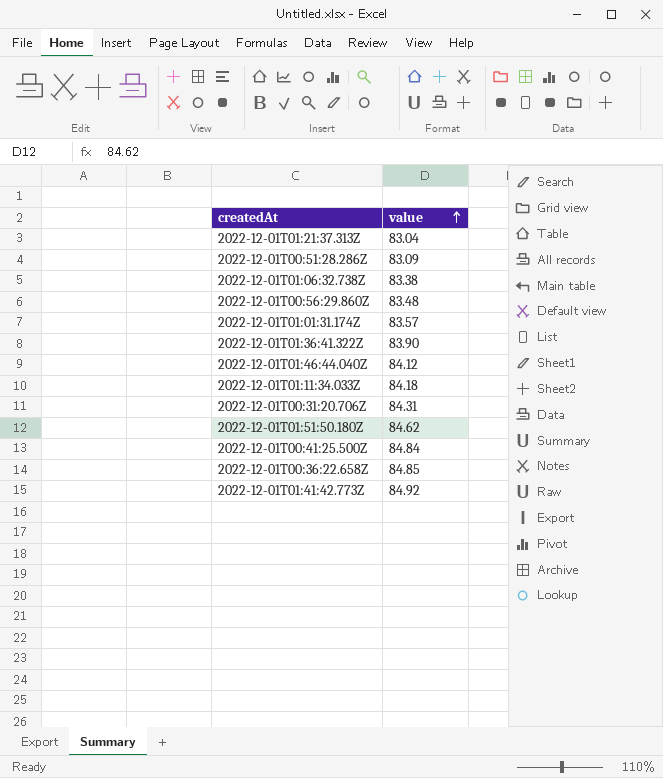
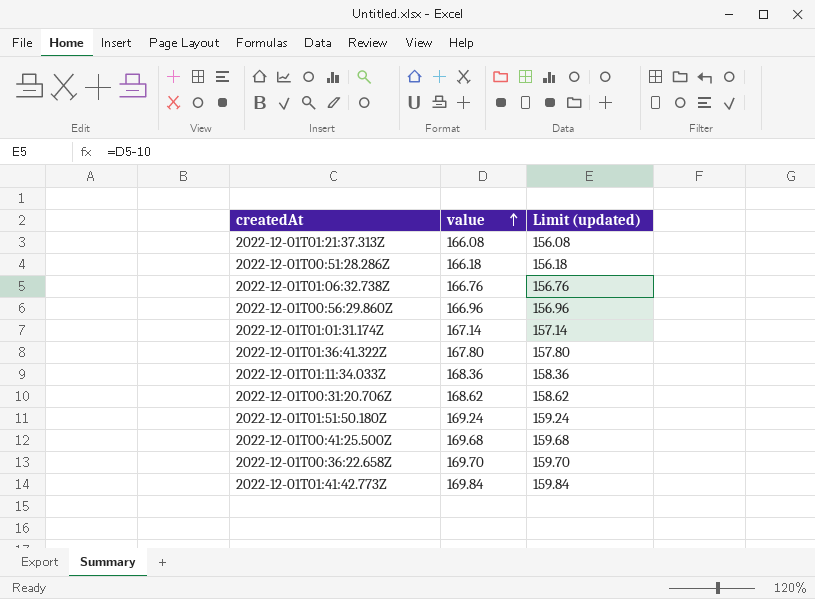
column Limit (updated) | formula: none -> [value] - 10
row 2022-12-01T01:46:44.040Z: 84.12 -> none
2022-12-01T01:21:37.313Z | value: 83.04 -> 166.08
2022-12-01T00:51:28.286Z | value: 83.09 -> 166.18
2022-12-01T01:06:32.738Z | value: 83.38 -> 166.76
2022-12-01T00:56:29.860Z | value: 83.48 -> 166.96
2022-12-01T01:01:31.174Z | value: 83.57 -> 167.14
2022-12-01T01:36:41.322Z | value: 83.90 -> 167.80
2022-12-01T01:11:34.033Z | value: 84.18 -> 168.36
2022-12-01T00:31:20.706Z | value: 84.31 -> 168.62
2022-12-01T01:51:50.180Z | value: 84.62 -> 169.24
2022-12-01T00:41:25.500Z | value: 84.84 -> 169.68
2022-12-01T00:36:22.658Z | value: 84.85 -> 169.70
2022-12-01T01:41:42.773Z | value: 84.92 -> 169.84

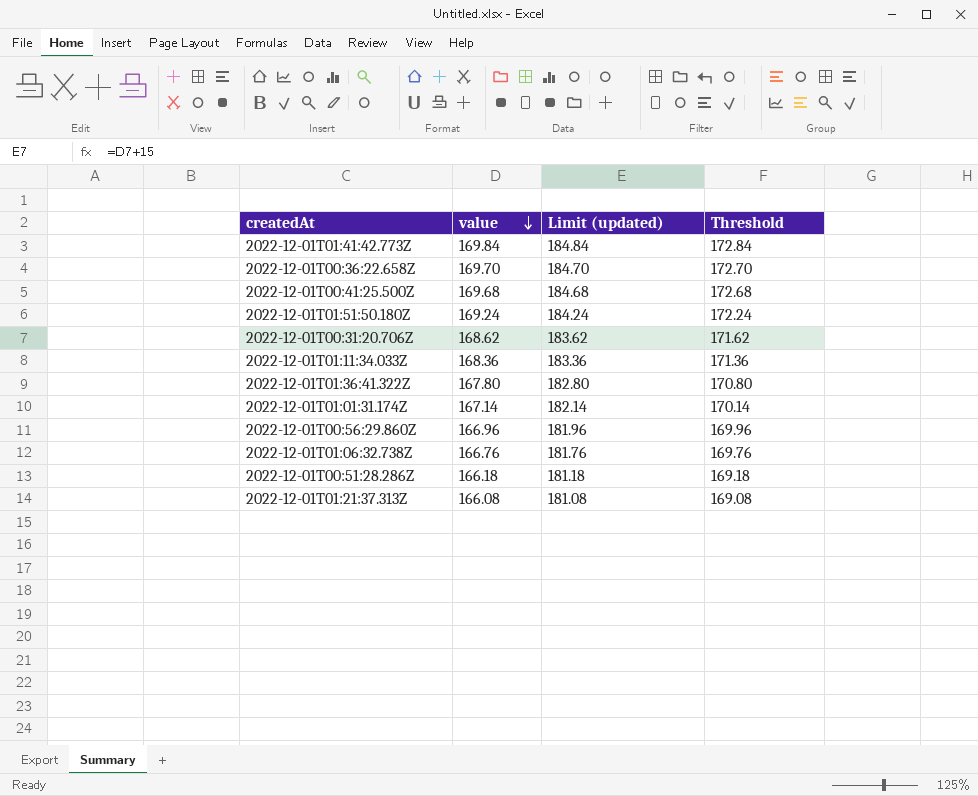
row order: value ascending -> value descending
column Limit (updated) | formula: [value] - 10 -> [value] + 15
column Threshold | formula: none -> [value] + 3

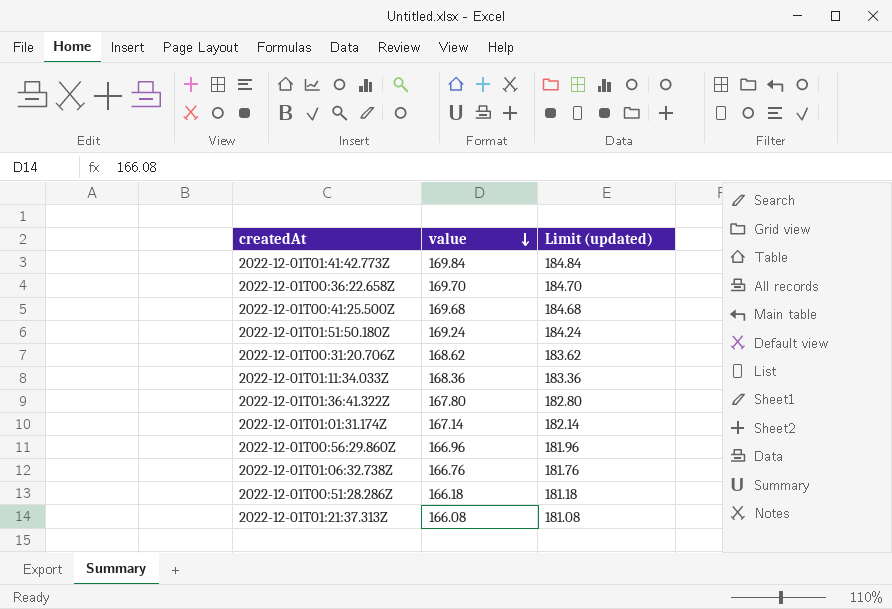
column Threshold | formula: [value] + 3 -> none

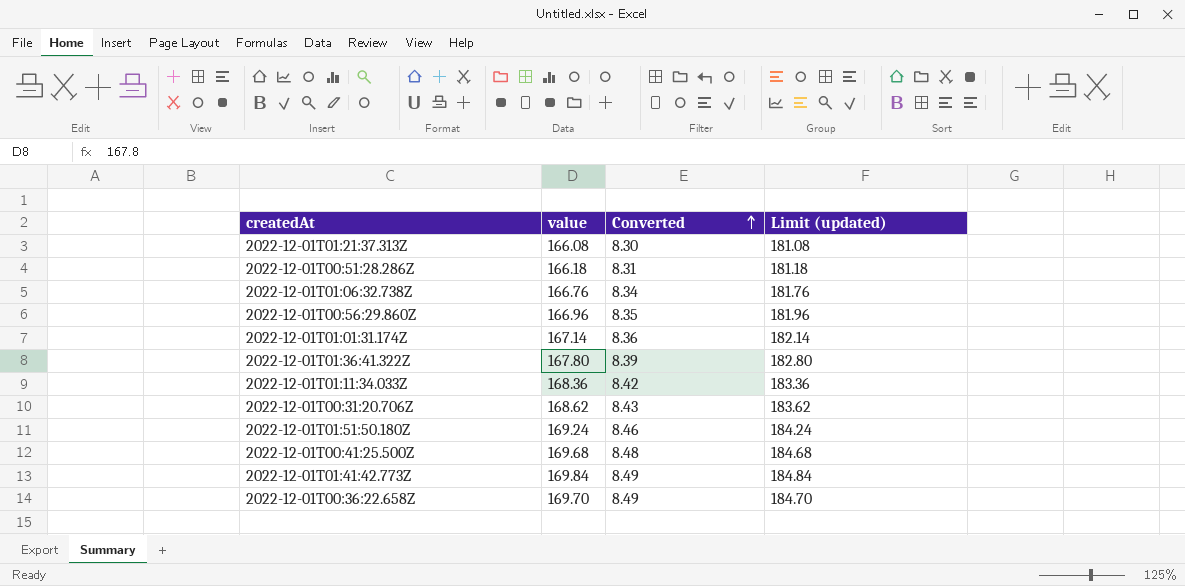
row order: value descending -> Converted ascending
column Converted | formula: none -> [value] * 0.05

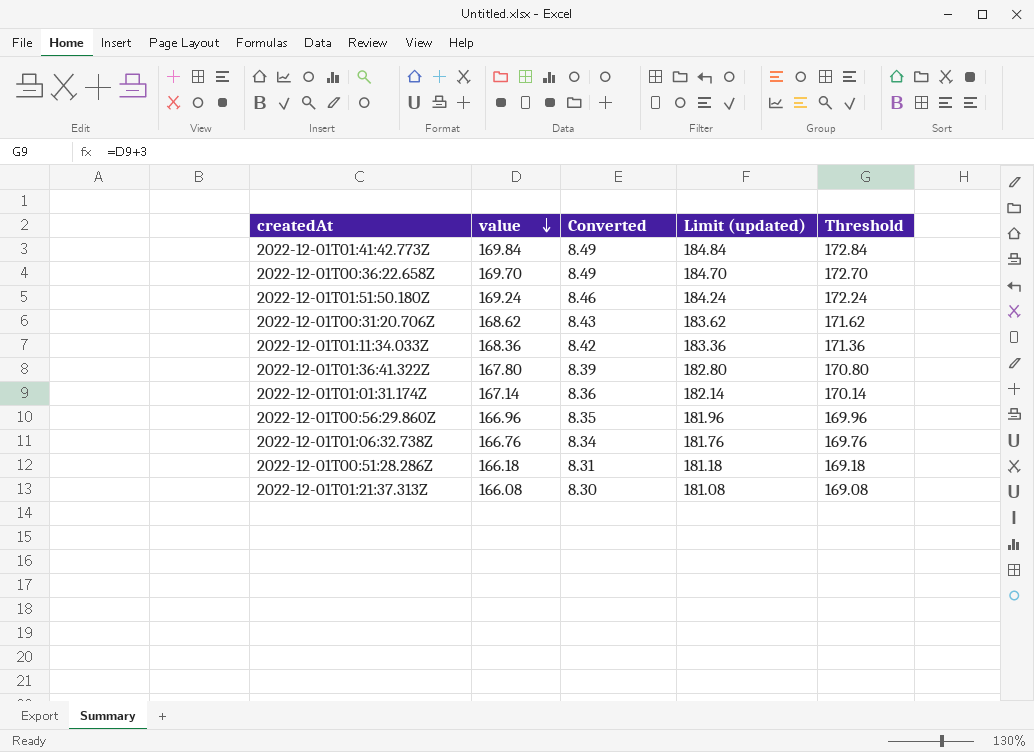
row order: Converted ascending -> value descending
column Threshold | formula: none -> [value] + 3
row 2022-12-01T00:41:25.500Z: 169.68 | 8.48 | 184.68 -> none

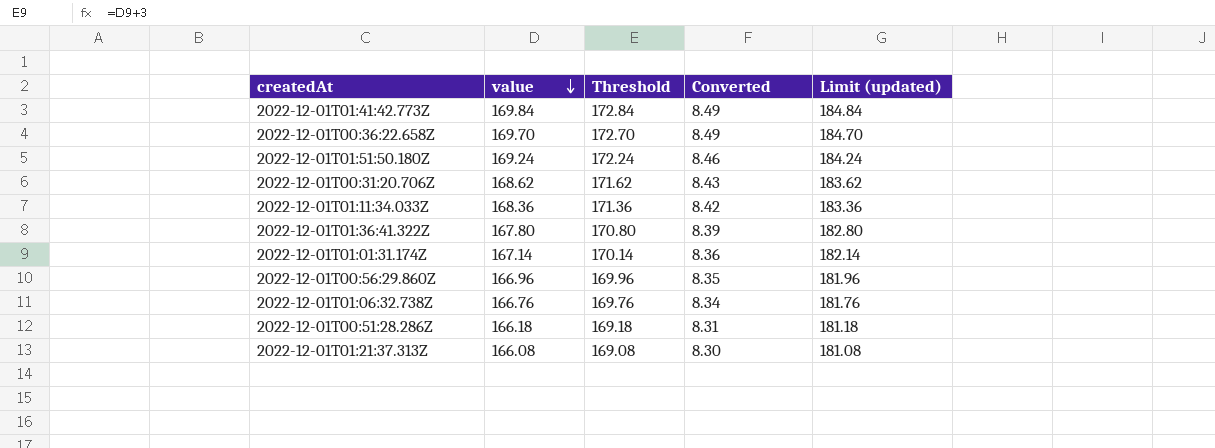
column Threshold | position: 5 -> 3

